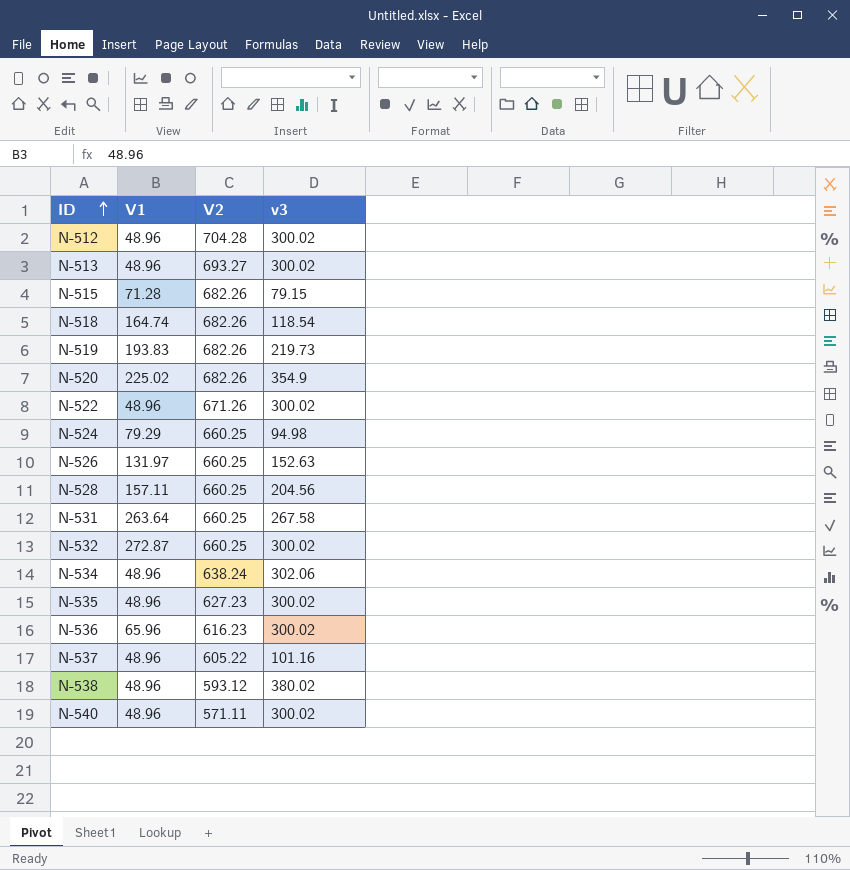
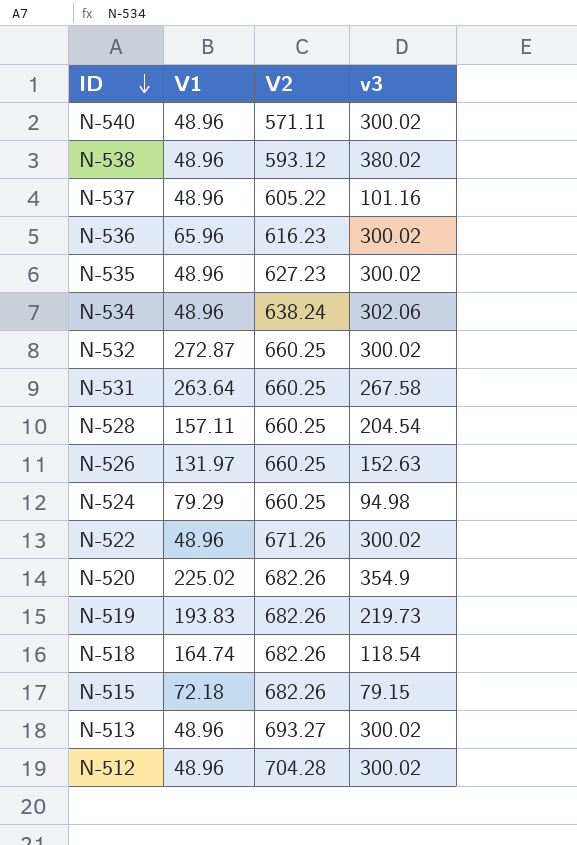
row order: ID ascending -> ID descending
N-528 | v3: 204.56 -> 204.54
N-515 | V1: 71.28 -> 72.18

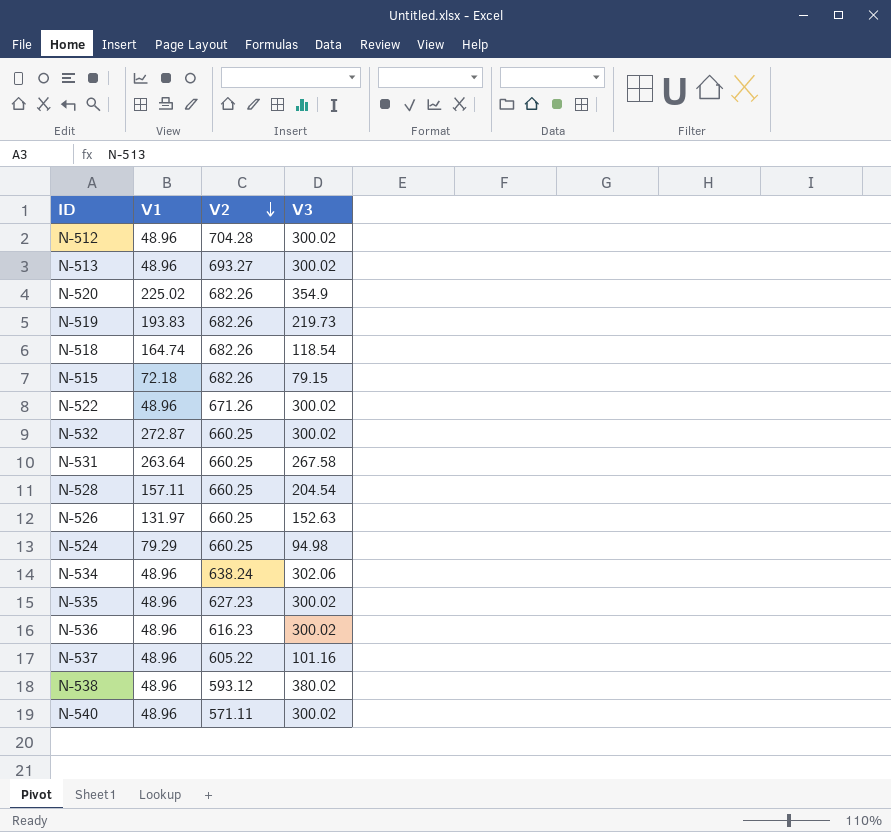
row order: ID descending -> V2 descending
column name: v3 -> V3
N-536 | V1: 65.96 -> 48.96

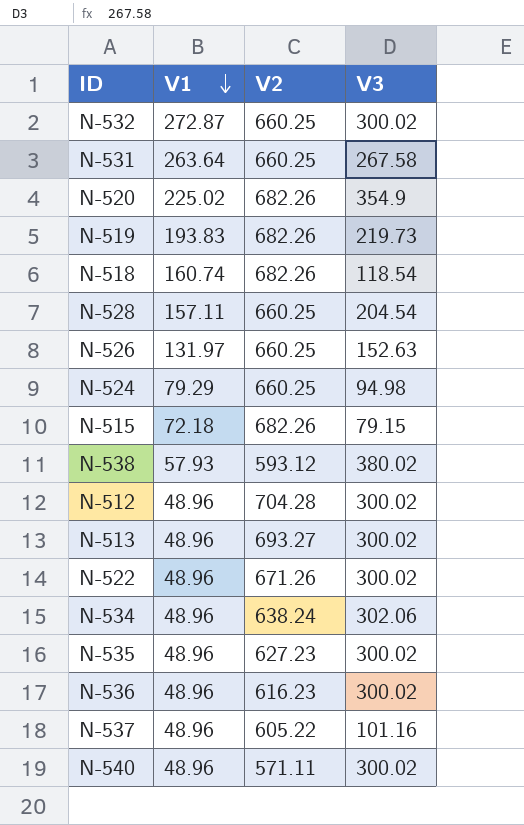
row order: V2 descending -> V1 descending
N-518 | V1: 164.74 -> 160.74
N-538 | V1: 48.96 -> 57.93

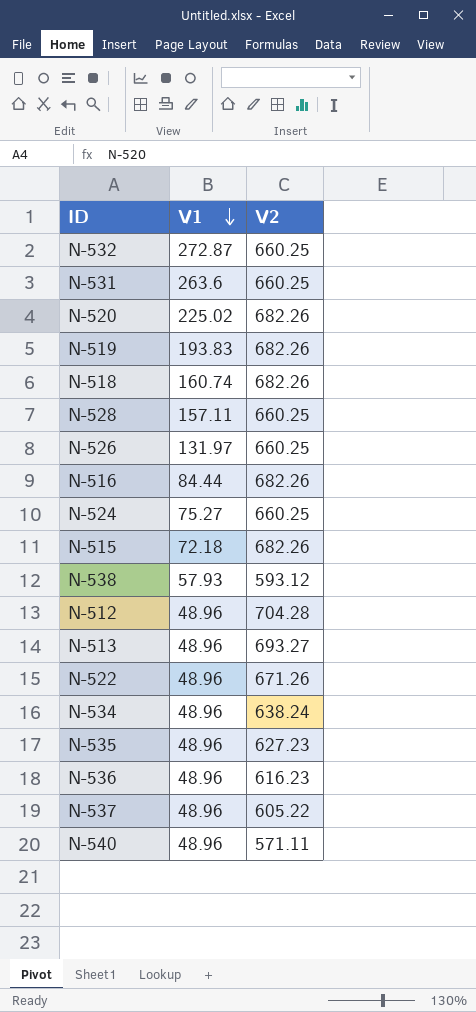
column V3 | position: 4 -> none
N-531 | V1: 263.64 -> 263.6
row N-516: none -> 84.44 | 682.26
N-524 | V1: 79.29 -> 75.27

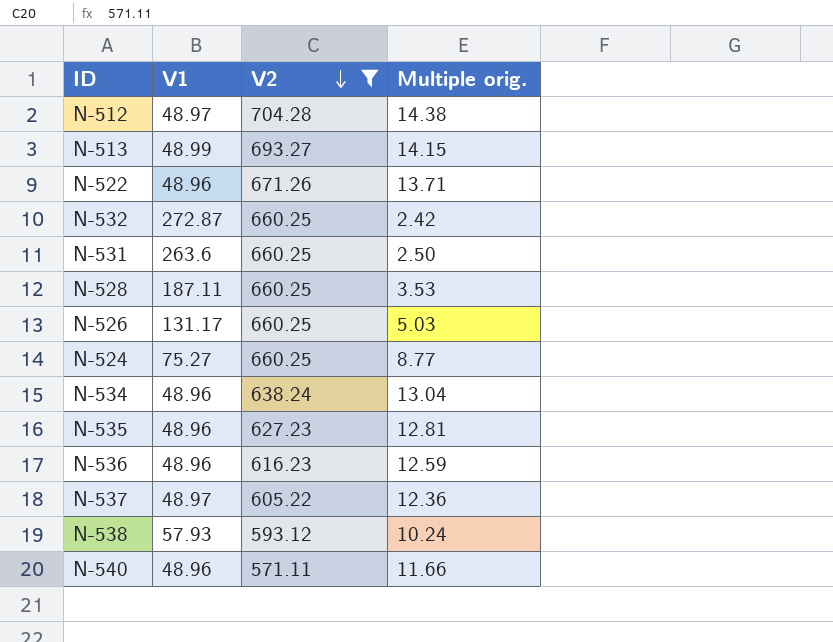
filter: none -> V2 != 682.26
row order: V1 descending -> V2 descending
column Multiple orig. | formula: none -> [V2] / [V1]
N-512 | V1: 48.96 -> 48.97
N-513 | V1: 48.96 -> 48.99
N-528 | V1: 157.11 -> 187.11
N-526 | V1: 131.97 -> 131.17
N-537 | V1: 48.96 -> 48.97

